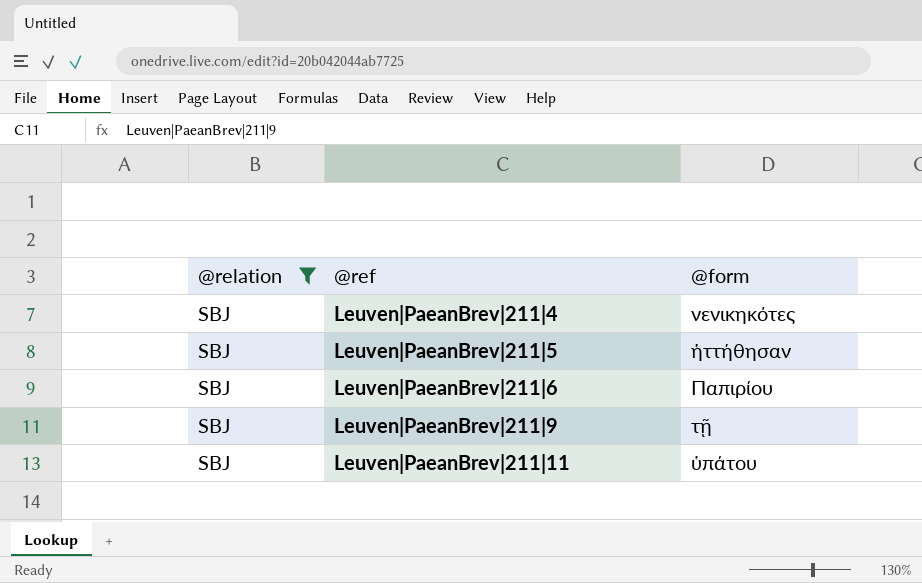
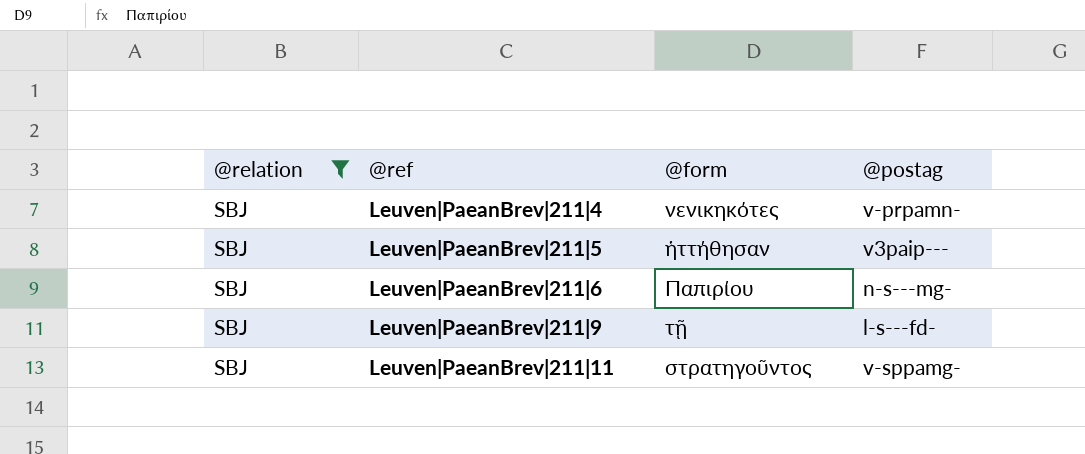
column @postag | position: none -> 4
Leuven|PaeanBrev|211|11 | @form: ὑπάτου -> στρατηγοῦντος

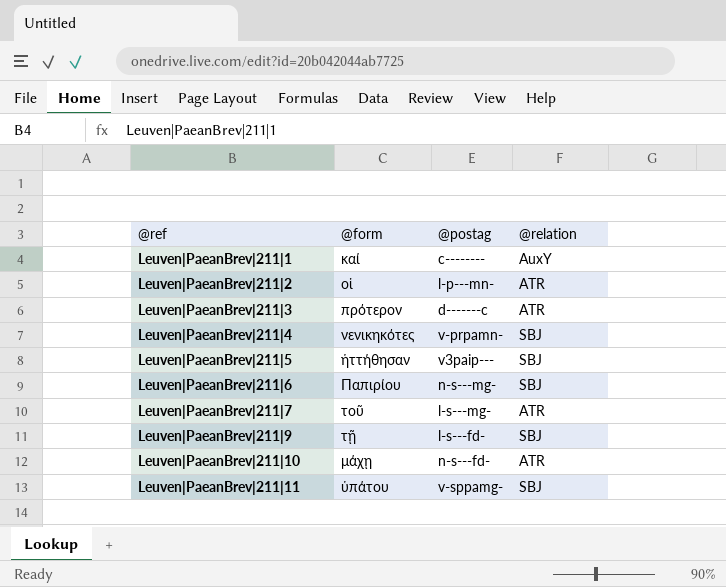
filter: @relation = SBJ -> none
column @relation | position: 1 -> 4
Leuven|PaeanBrev|211|11 | @form: στρατηγοῦντος -> ὑπάτου

